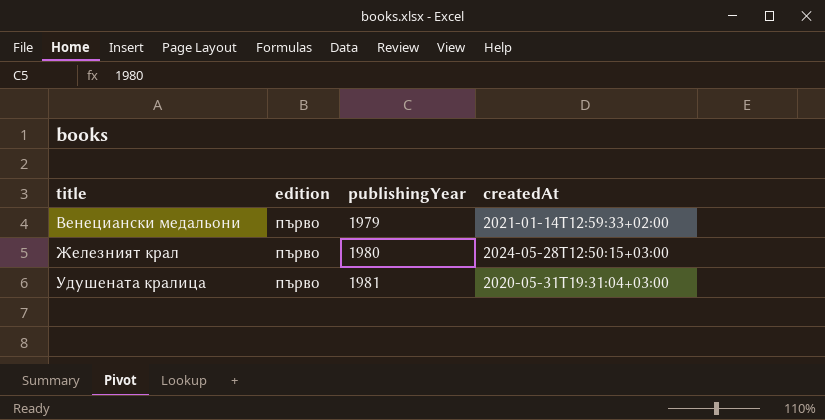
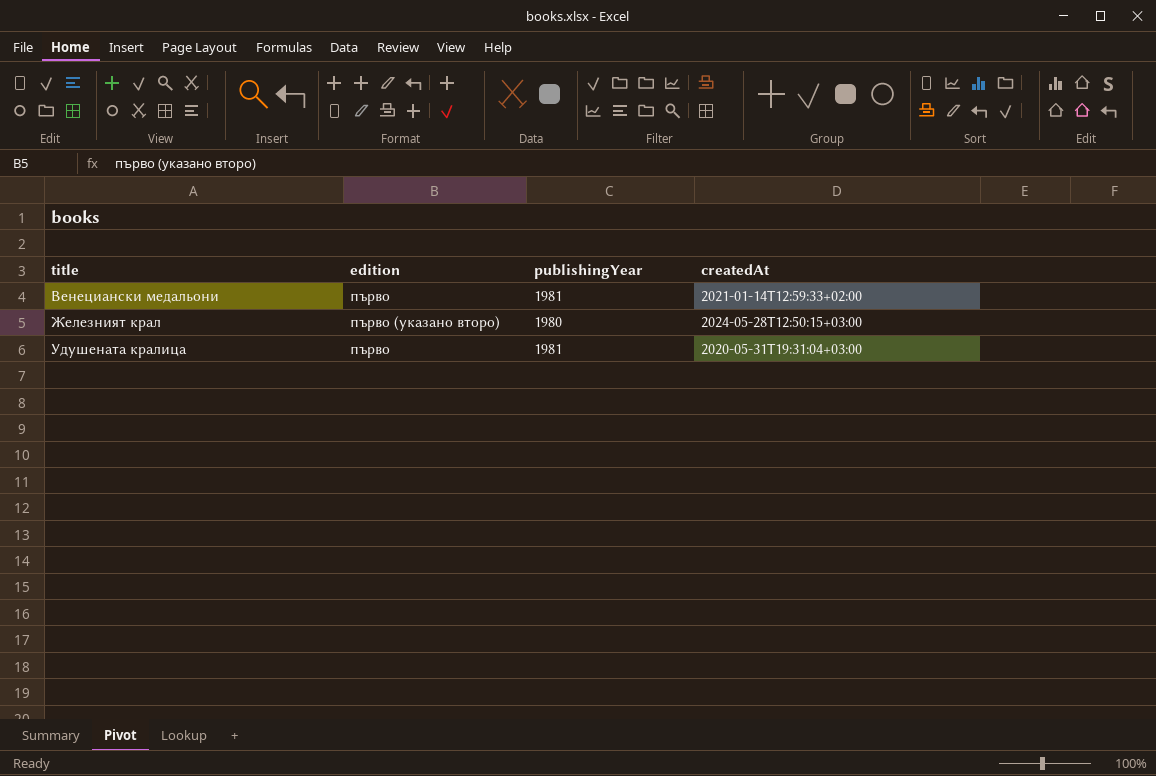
Венециански медальони | publishingYear: 1979 -> 1981
Железният крал | edition: първо -> първо (указано второ)

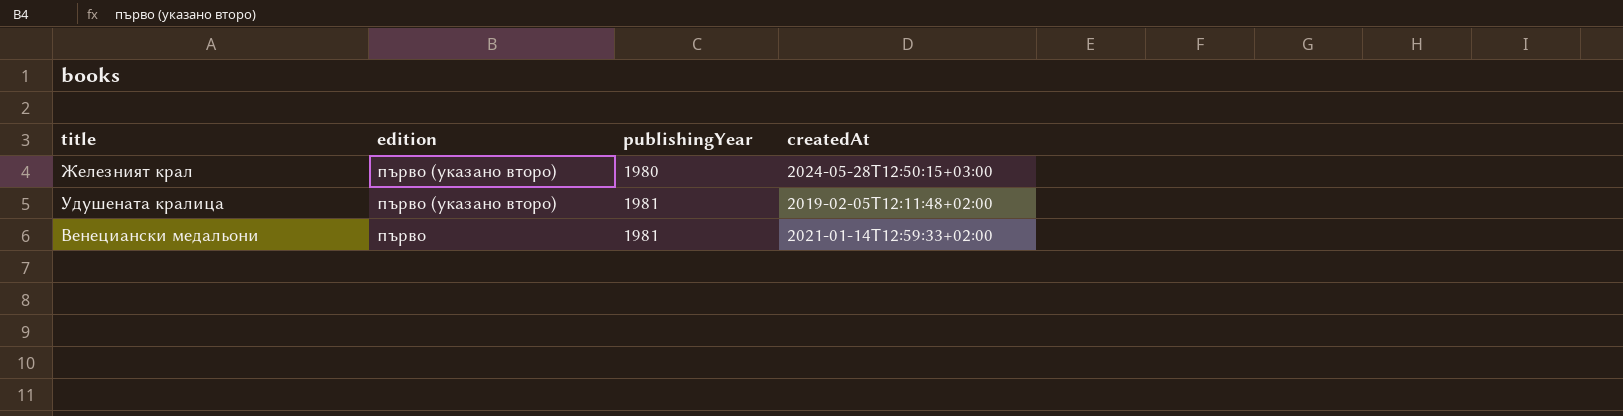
row order: title ascending -> edition descending
Удушената кралица | edition: първо -> първо (указано второ)
Удушената кралица | createdAt: 2020-05-31T19:31:04+03:00 -> 2019-02-05T12:11:48+02:00

